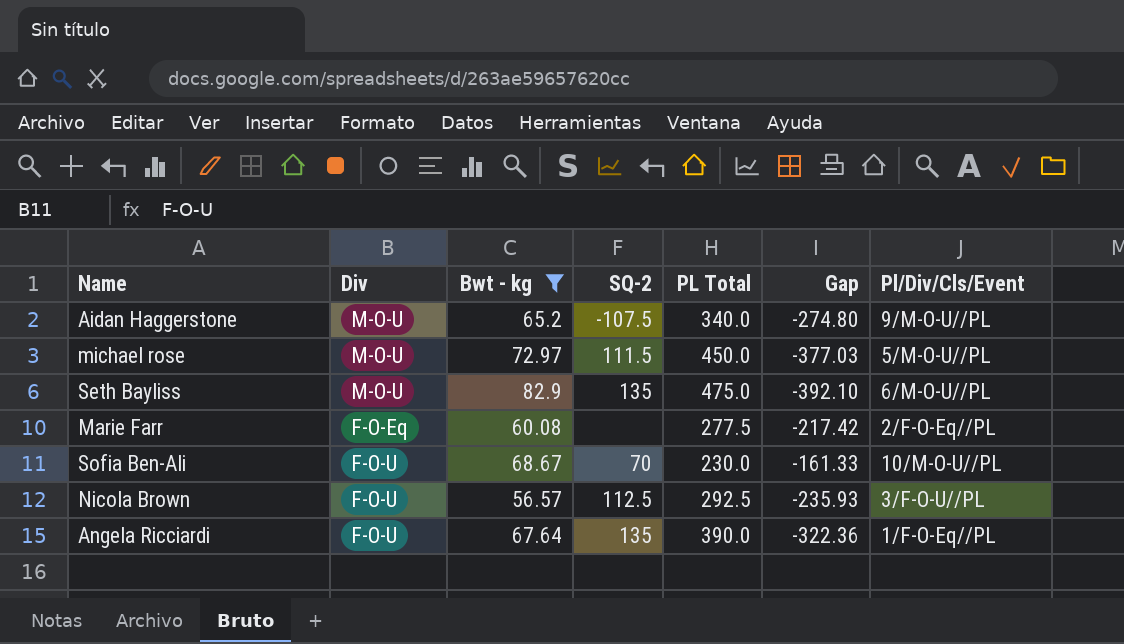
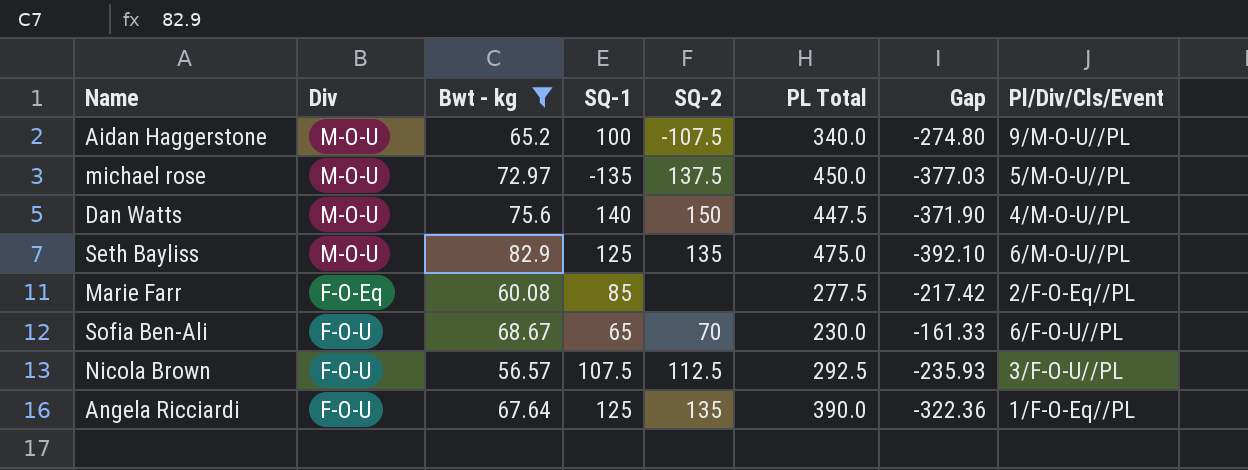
column SQ-1 | position: none -> 4
michael rose | SQ-2: 111.5 -> 137.5
row Dan Watts: none -> M-O-U | 75.6 | 140 | 150 | 447.5 | -371.90 | 4/M-O-U//PL
Sofia Ben-Ali | Pl/Div/Cls/Event: 10/M-O-U//PL -> 6/F-O-U//PL

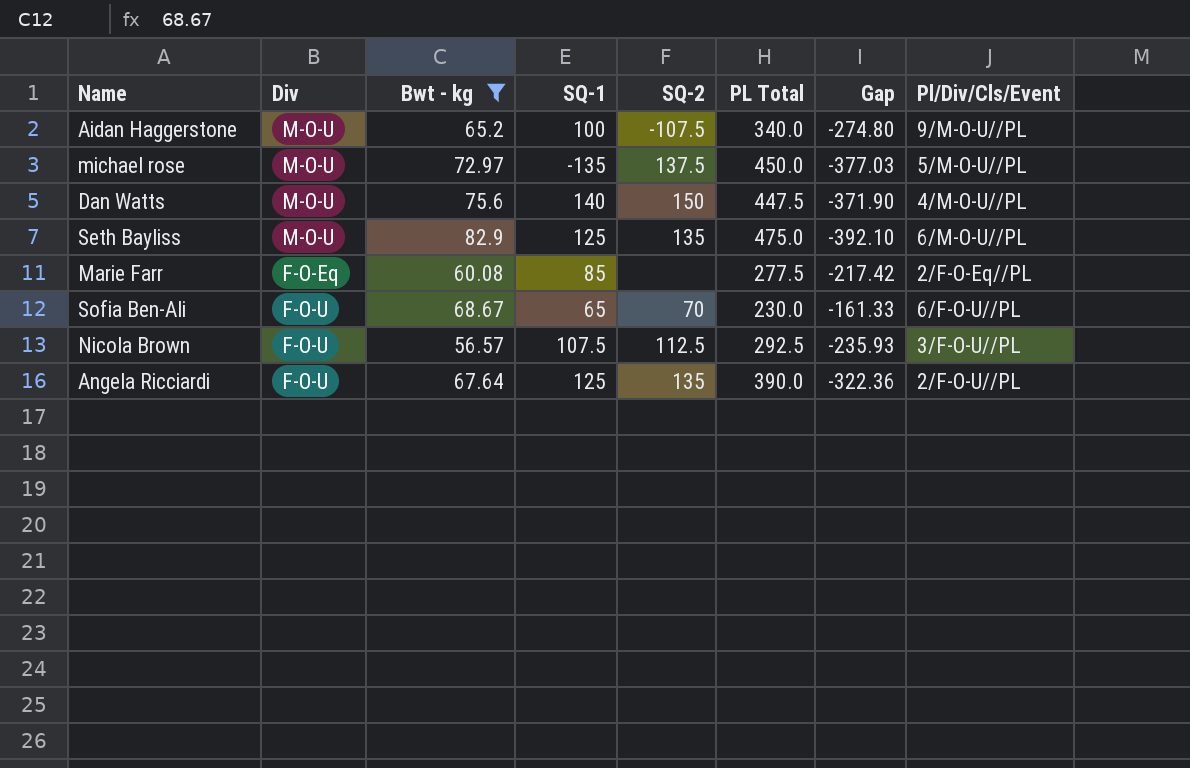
Angela Ricciardi | Pl/Div/Cls/Event: 1/F-O-Eq//PL -> 2/F-O-U//PL

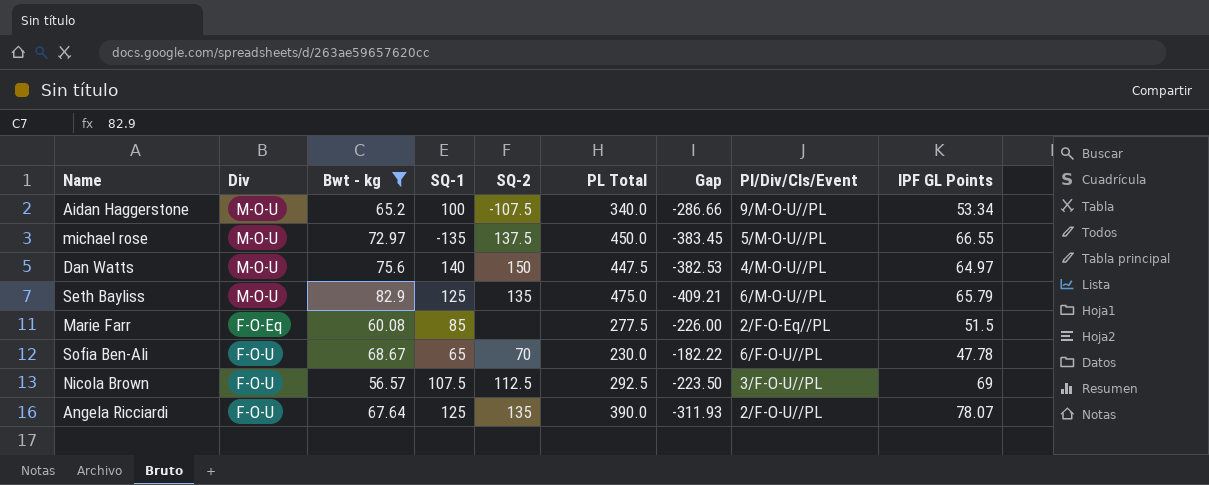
column Gap | formula: [Bwt - kg] - [PL Total] -> [IPF GL Points] - [PL Total]
column IPF GL Points | position: none -> 9

